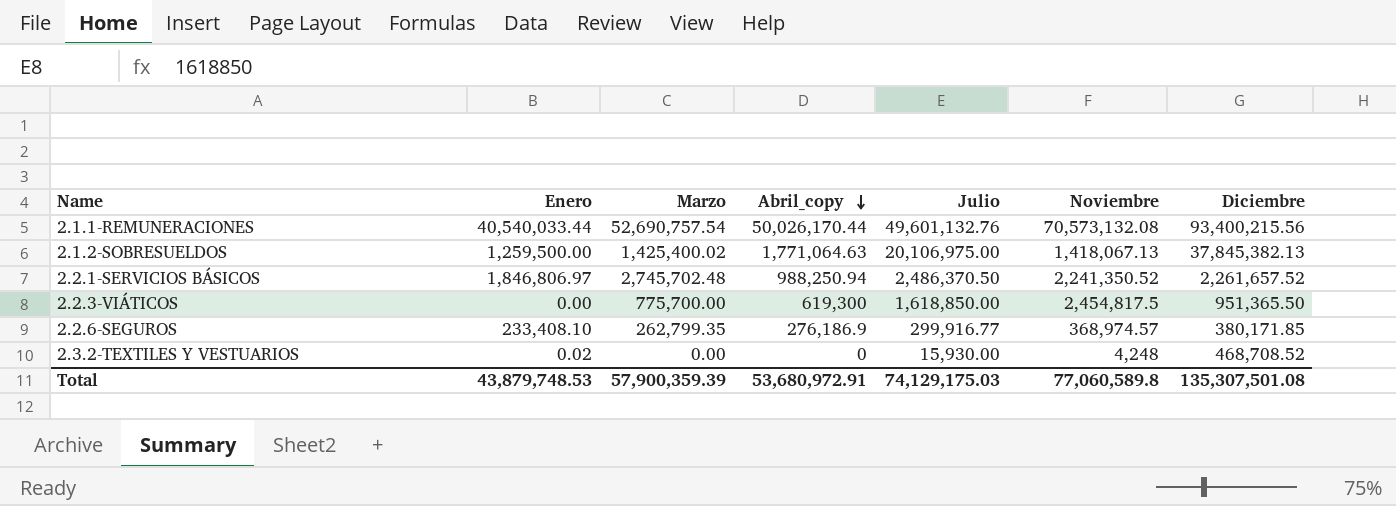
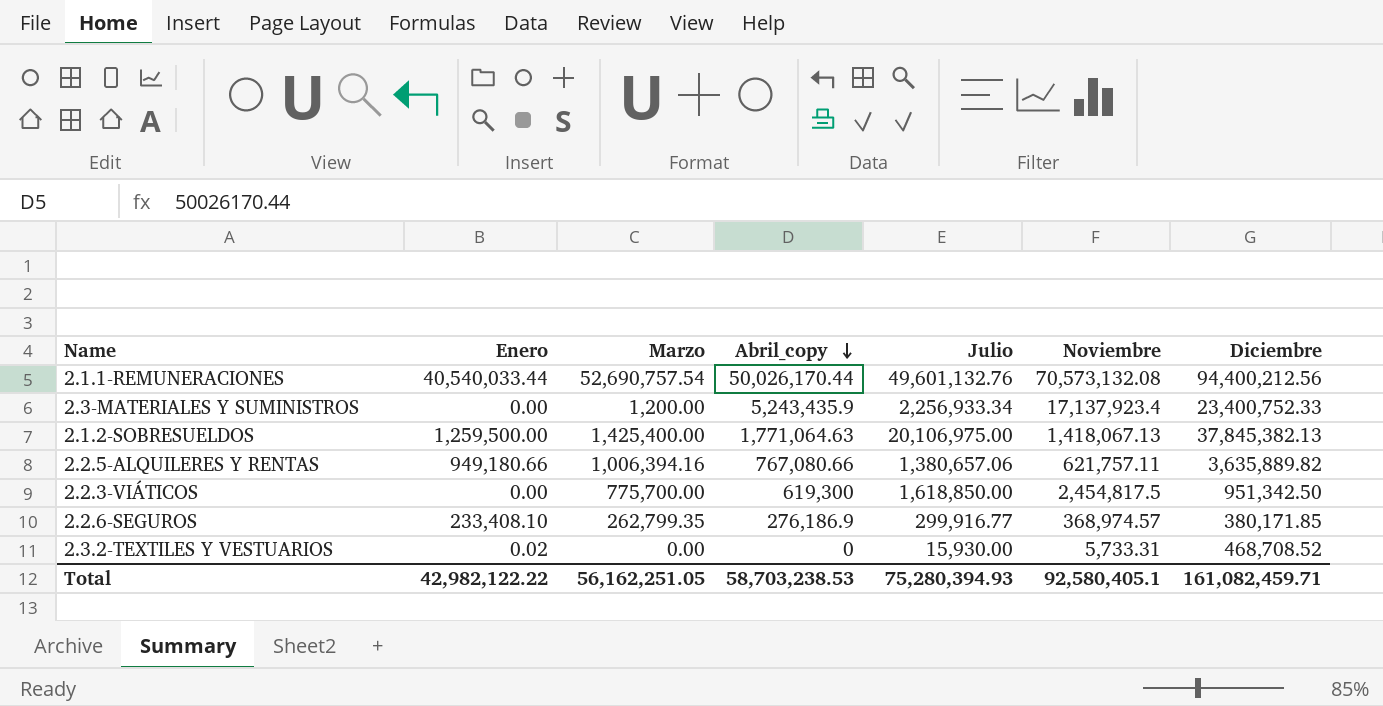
row 2.2.1-SERVICIOS BÁSICOS: 1,846,806.97 | 2,745,702.48 | 988,250.94 | 2,486,370.50 | 2,241,350.52 | 2,261,657.52 -> none
2.1.1-REMUNERACIONES | Diciembre: 93,400,215.56 -> 94,400,212.56
row 2.3-MATERIALES Y SUMINISTROS: none -> 0.00 | 1,200.00 | 5,243,435.9 | 2,256,933.34 | 17,137,923.4 | 23,400,752.33
2.1.2-SOBRESUELDOS | Marzo: 1,425,400.02 -> 1,425,400.00
row 2.2.5-ALQUILERES Y RENTAS: none -> 949,180.66 | 1,006,394.16 | 767,080.66 | 1,380,657.06 | 621,757.11 | 3,635,889.82
2.2.3-VIÁTICOS | Diciembre: 951,365.50 -> 951,342.50
2.3.2-TEXTILES Y VESTUARIOS | Noviembre: 4,248 -> 5,733.31
Total | Enero: 43,879,748.53 -> 42,982,122.22
Total | Marzo: 57,900,359.39 -> 56,162,251.05
Total | Abril_copy: 53,680,972.91 -> 58,703,238.53
Total | Julio: 74,129,175.03 -> 75,280,394.93
Total | Noviembre: 77,060,589.8 -> 92,580,405.1
Total | Diciembre: 135,307,501.08 -> 161,082,459.71

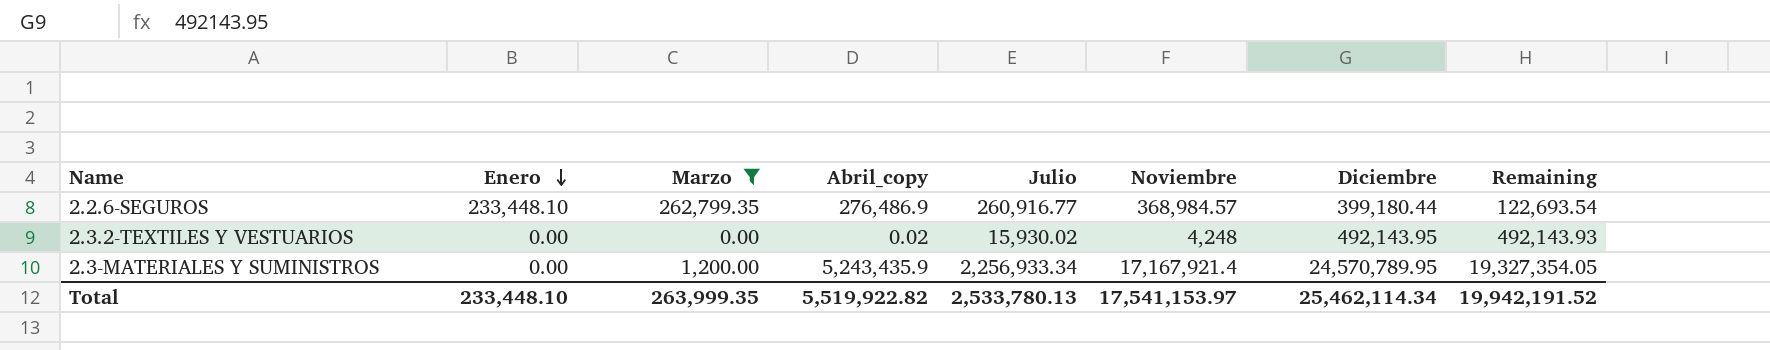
filter: none -> Marzo <= 262,799.35
row order: Abril_copy descending -> Enero descending
column Remaining | formula: none -> [Diciembre] - [Abril_copy]
2.2.6-SEGUROS | Enero: 233,408.10 -> 233,448.10
2.2.6-SEGUROS | Abril_copy: 276,186.9 -> 276,486.9
2.2.6-SEGUROS | Julio: 299,916.77 -> 260,916.77
2.2.6-SEGUROS | Noviembre: 368,974.57 -> 368,984.57
2.2.6-SEGUROS | Diciembre: 380,171.85 -> 399,180.44
2.3.2-TEXTILES Y VESTUARIOS | Enero: 0.02 -> 0.00
2.3.2-TEXTILES Y VESTUARIOS | Abril_copy: 0 -> 0.02
2.3.2-TEXTILES Y VESTUARIOS | Julio: 15,930.00 -> 15,930.02
2.3.2-TEXTILES Y VESTUARIOS | Noviembre: 5,733.31 -> 4,248
2.3.2-TEXTILES Y VESTUARIOS | Diciembre: 468,708.52 -> 492,143.95
2.3-MATERIALES Y SUMINISTROS | Noviembre: 17,137,923.4 -> 17,167,921.4
2.3-MATERIALES Y SUMINISTROS | Diciembre: 23,400,752.33 -> 24,570,789.95
Total | Enero: 42,982,122.22 -> 233,448.10
Total | Marzo: 56,162,251.05 -> 263,999.35
Total | Abril_copy: 58,703,238.53 -> 5,519,922.82
Total | Julio: 75,280,394.93 -> 2,533,780.13
Total | Noviembre: 92,580,405.1 -> 17,541,153.97
Total | Diciembre: 161,082,459.71 -> 25,462,114.34

